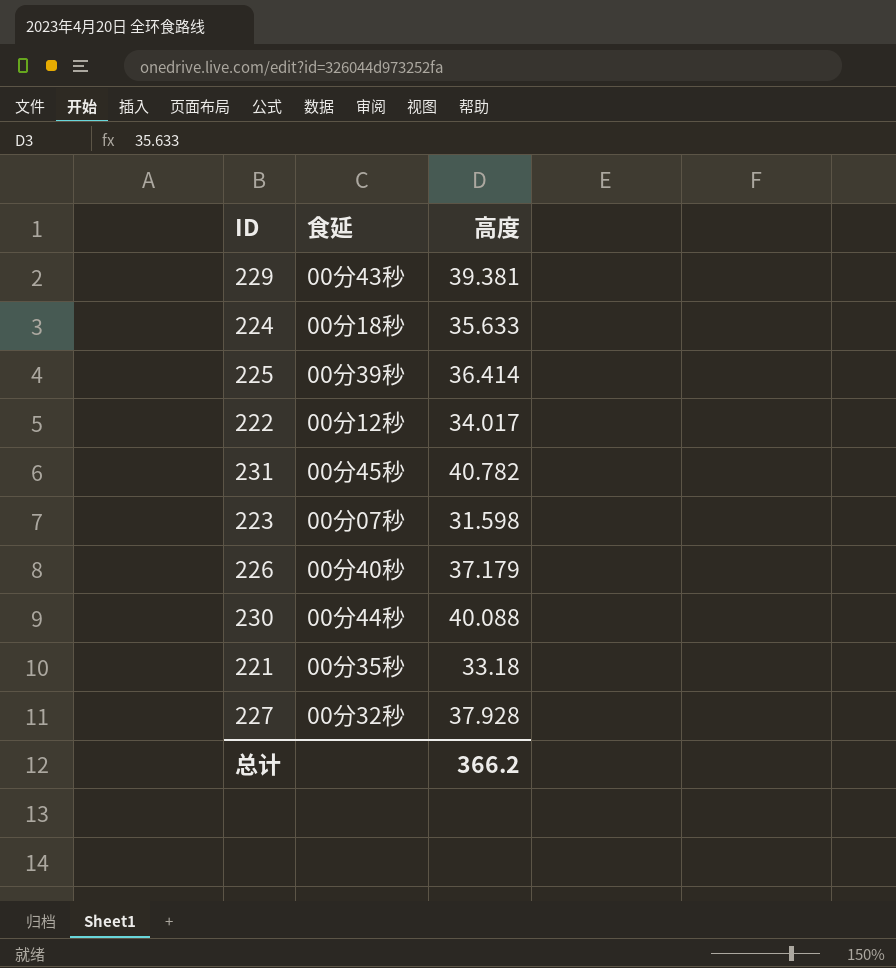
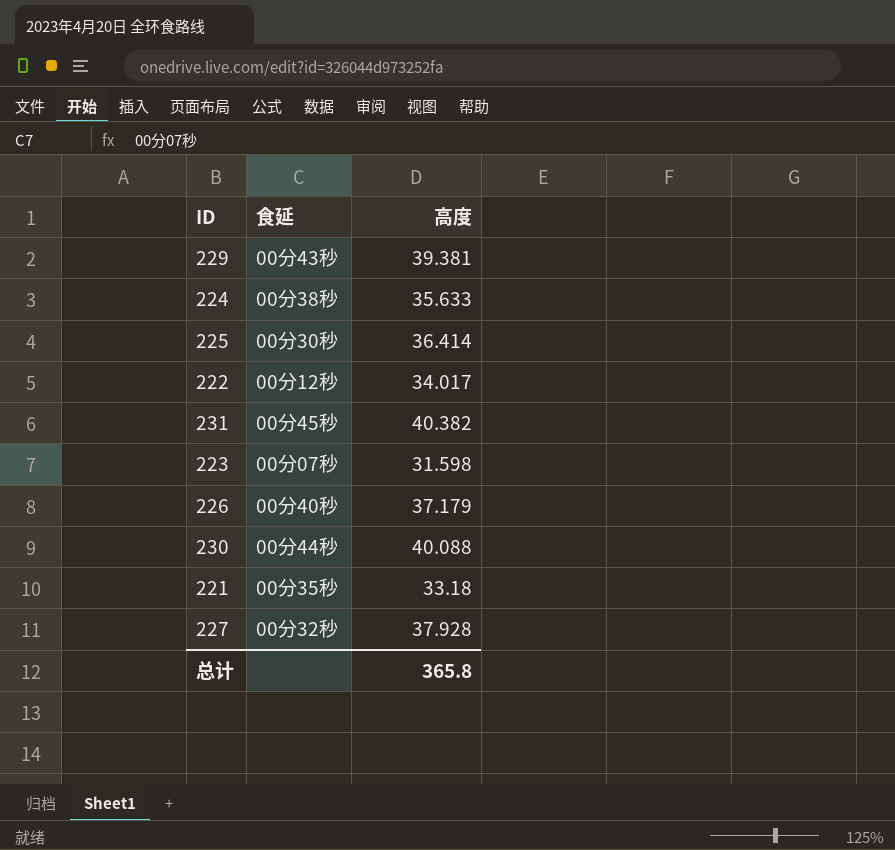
224 | 食延: 00分18秒 -> 00分38秒
225 | 食延: 00分39秒 -> 00分30秒
231 | 高度: 40.782 -> 40.382
总计 | 高度: 366.2 -> 365.8

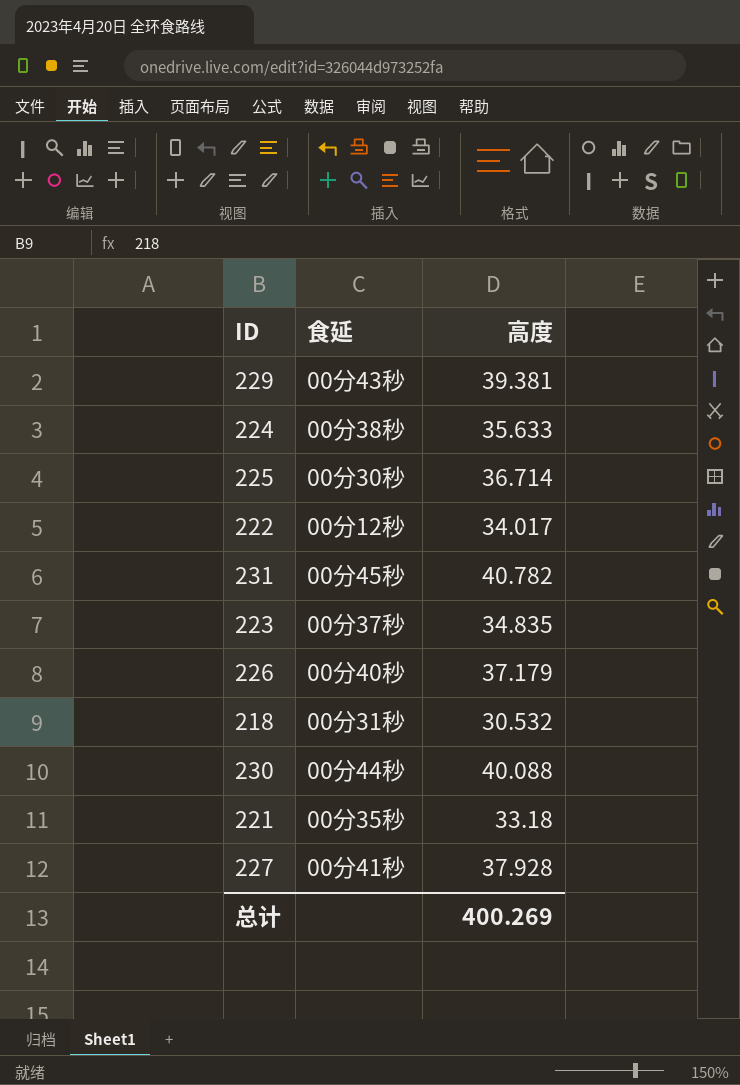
225 | 高度: 36.414 -> 36.714
231 | 高度: 40.382 -> 40.782
223 | 食延: 00分07秒 -> 00分37秒
223 | 高度: 31.598 -> 34.835
row 218: none -> 00分31秒 | 30.532
227 | 食延: 00分32秒 -> 00分41秒
总计 | 高度: 365.8 -> 400.269

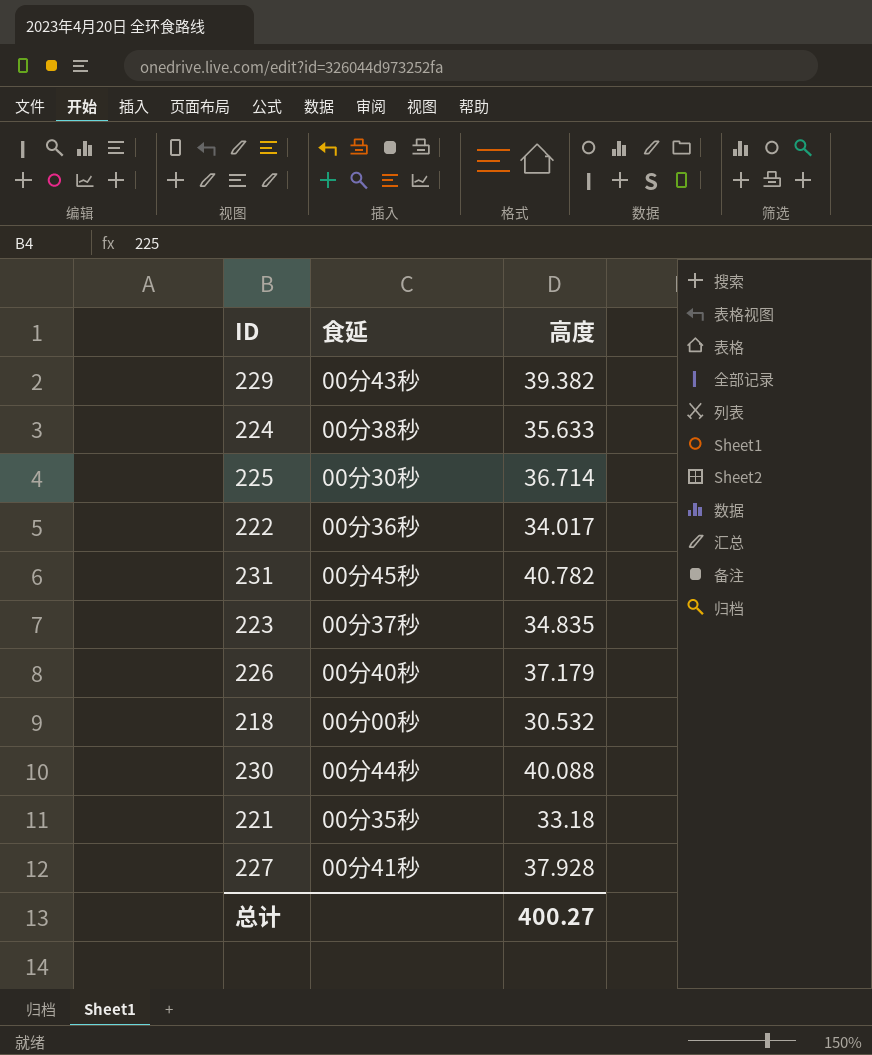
229 | 高度: 39.381 -> 39.382
222 | 食延: 00分12秒 -> 00分36秒
218 | 食延: 00分31秒 -> 00分00秒
总计 | 高度: 400.269 -> 400.27

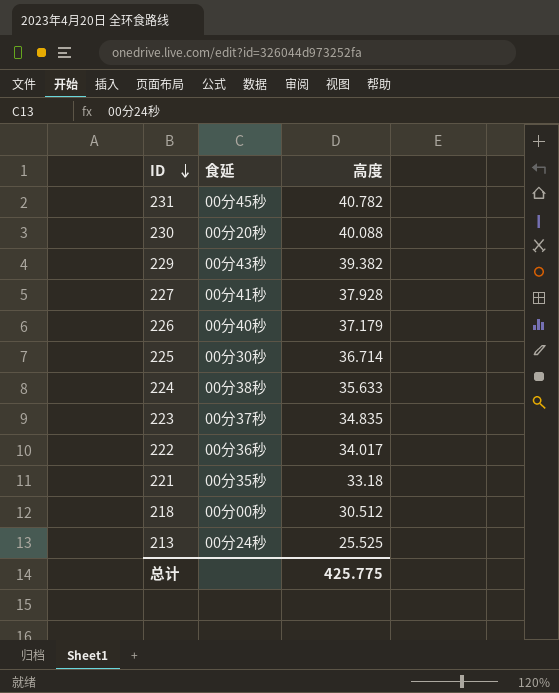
row order: none -> ID descending
230 | 食延: 00分44秒 -> 00分20秒
218 | 高度: 30.532 -> 30.512
row 213: none -> 00分24秒 | 25.525
总计 | 高度: 400.27 -> 425.775

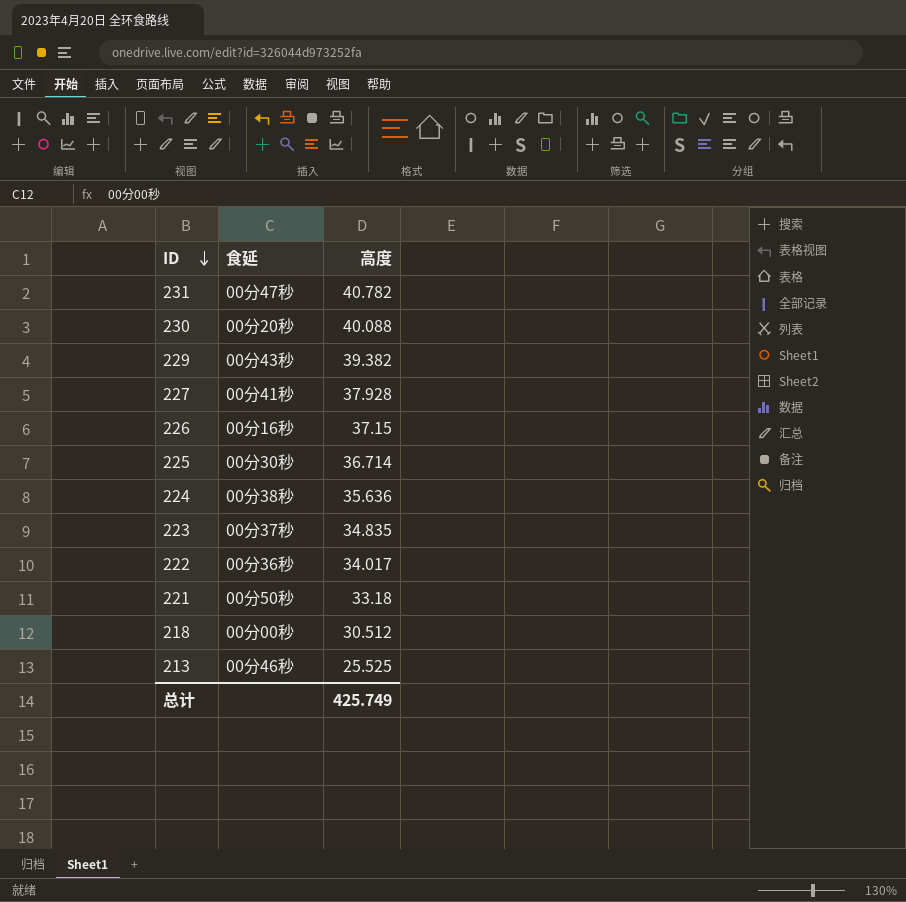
231 | 食延: 00分45秒 -> 00分47秒
226 | 食延: 00分40秒 -> 00分16秒
226 | 高度: 37.179 -> 37.15
224 | 高度: 35.633 -> 35.636
221 | 食延: 00分35秒 -> 00分50秒
213 | 食延: 00分24秒 -> 00分46秒
总计 | 高度: 425.775 -> 425.749

